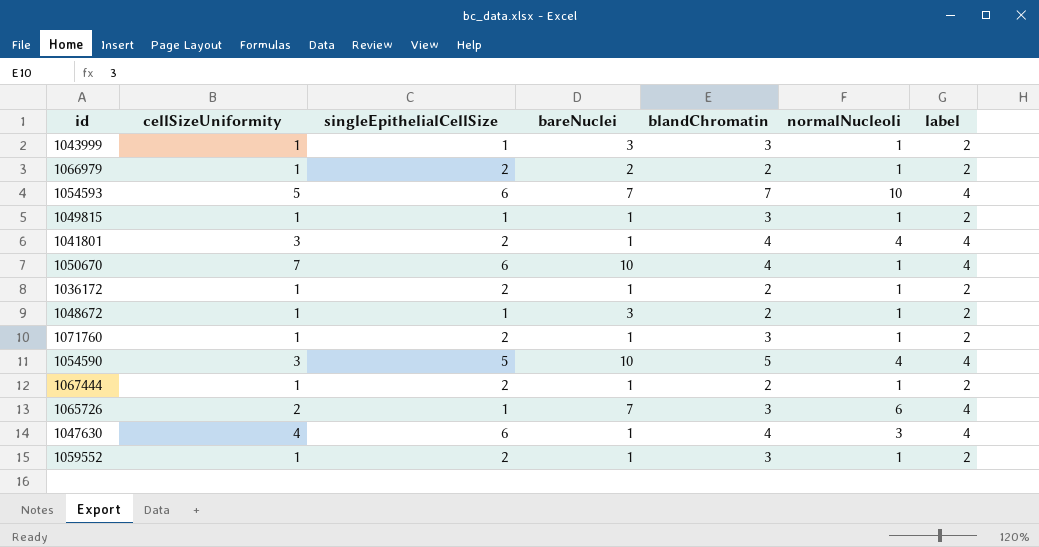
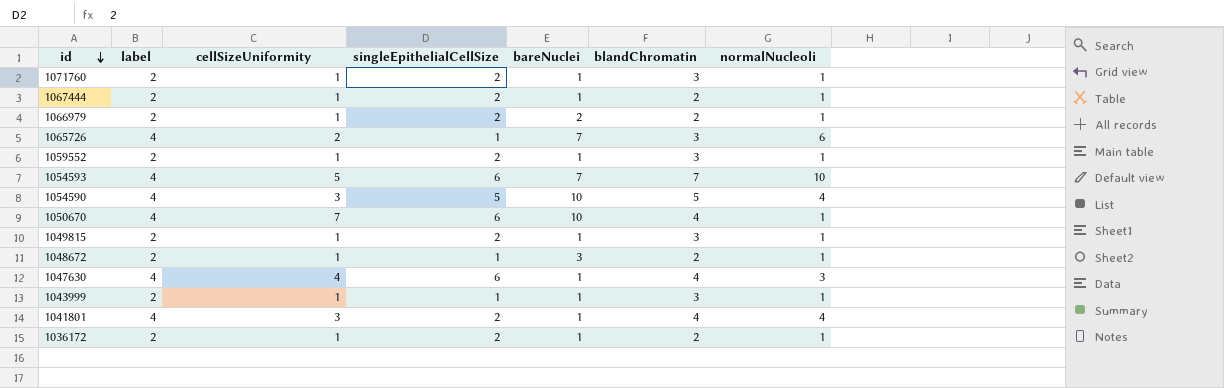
row order: none -> id descending
column label | position: 7 -> 2
1049815 | singleEpithelialCellSize: 1 -> 2
1043999 | bareNuclei: 3 -> 1

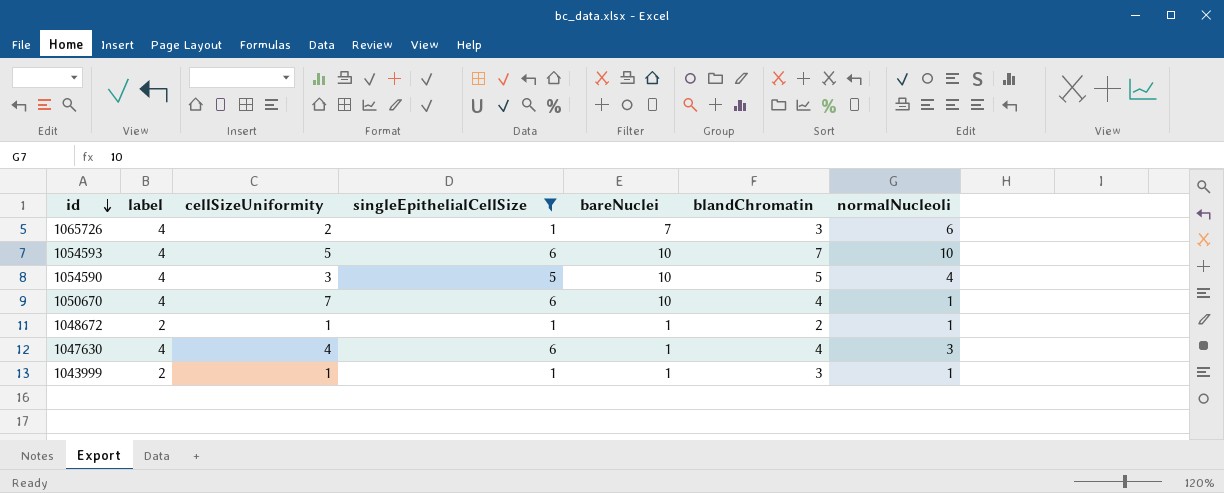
filter: none -> singleEpithelialCellSize != 2
1054593 | bareNuclei: 7 -> 10
1048672 | bareNuclei: 3 -> 1

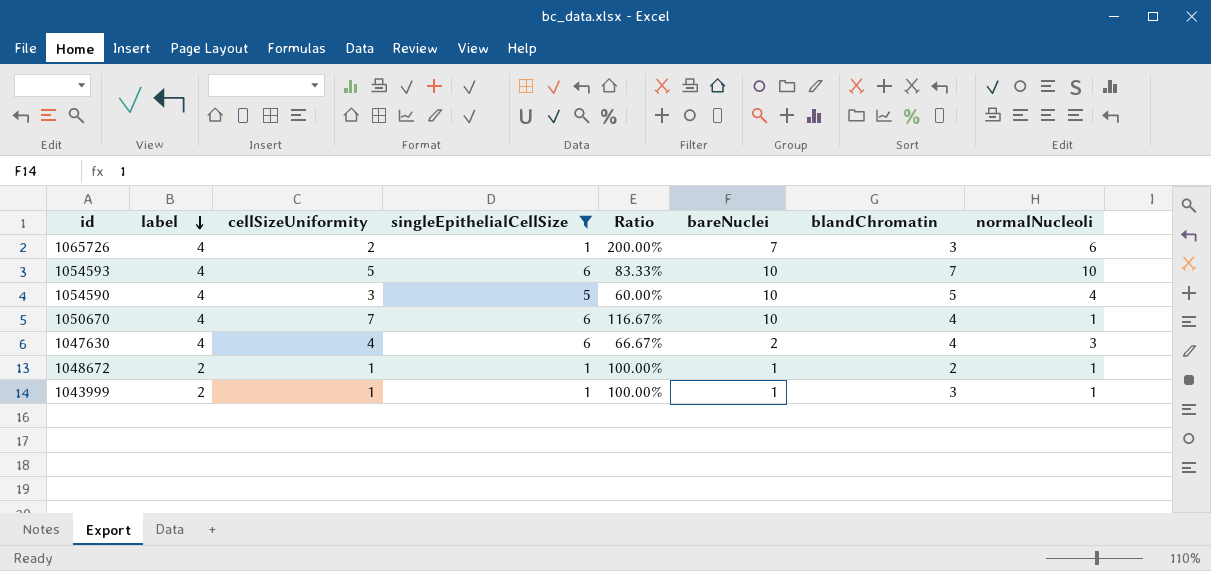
row order: id descending -> label descending
column Ratio | formula: none -> [cellSizeUniformity] / [singleEpithelialCellSize]
1047630 | bareNuclei: 1 -> 2

